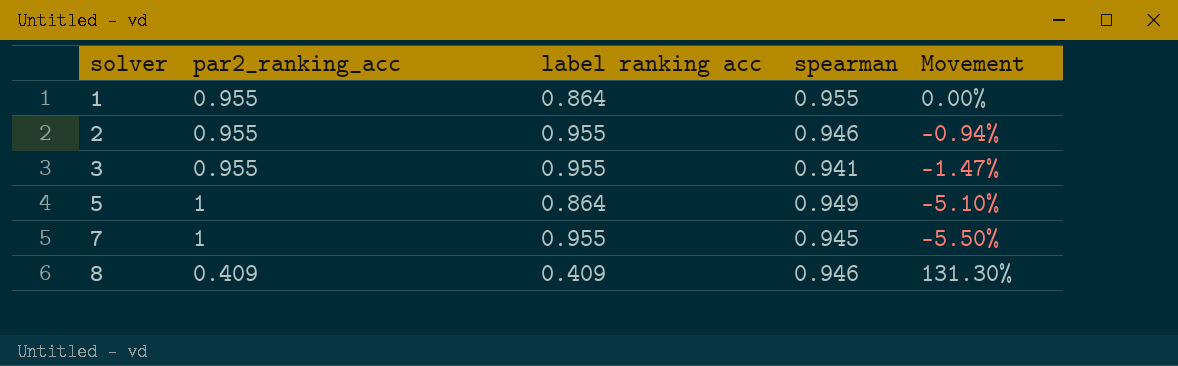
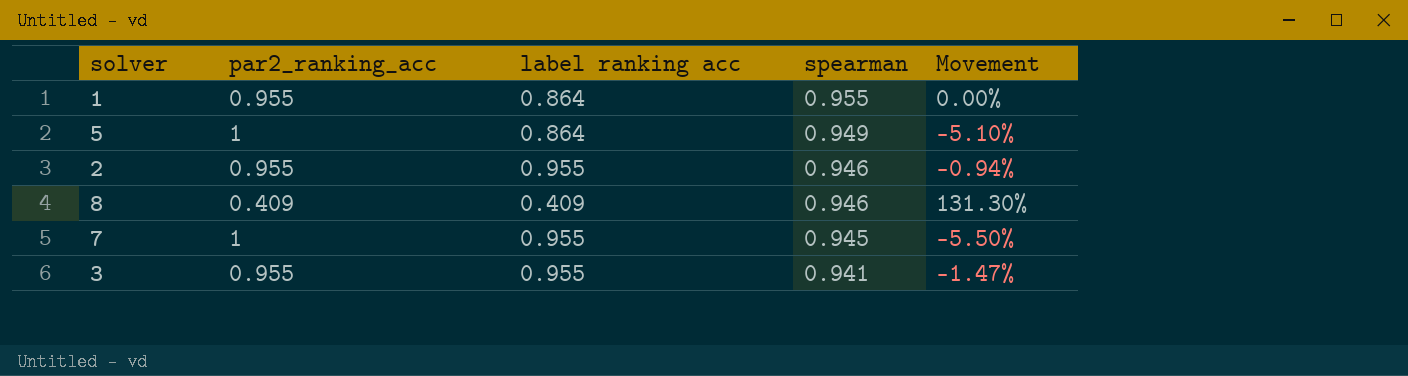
row order: solver ascending -> spearman descending

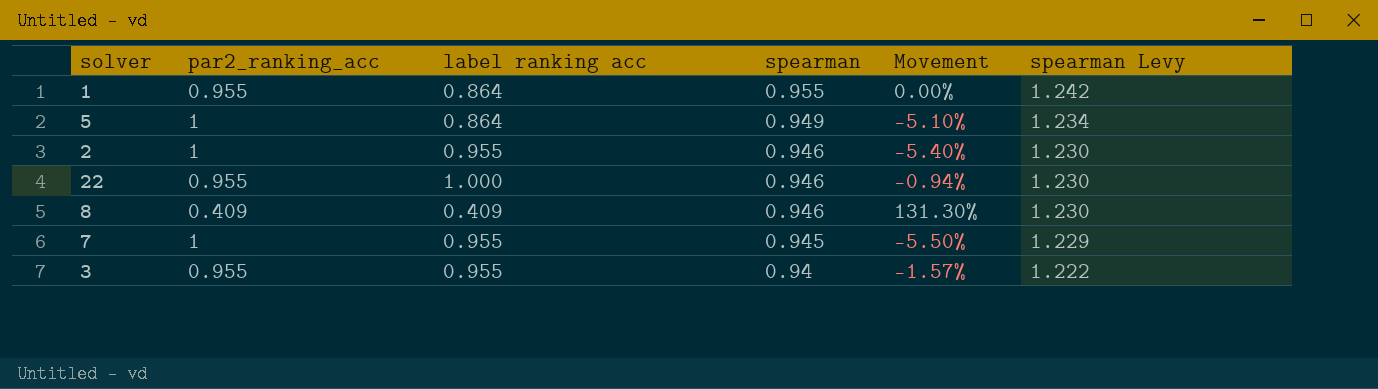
column spearman Levy | formula: none -> [spearman] * 1.3
2 | par2_ranking_acc: 0.955 -> 1
2 | Movement: -0.94% -> -5.40%
row 22: none -> 0.955 | 1.000 | 0.946 | -0.94% | 1.230
3 | spearman: 0.941 -> 0.94
3 | Movement: -1.47% -> -1.57%

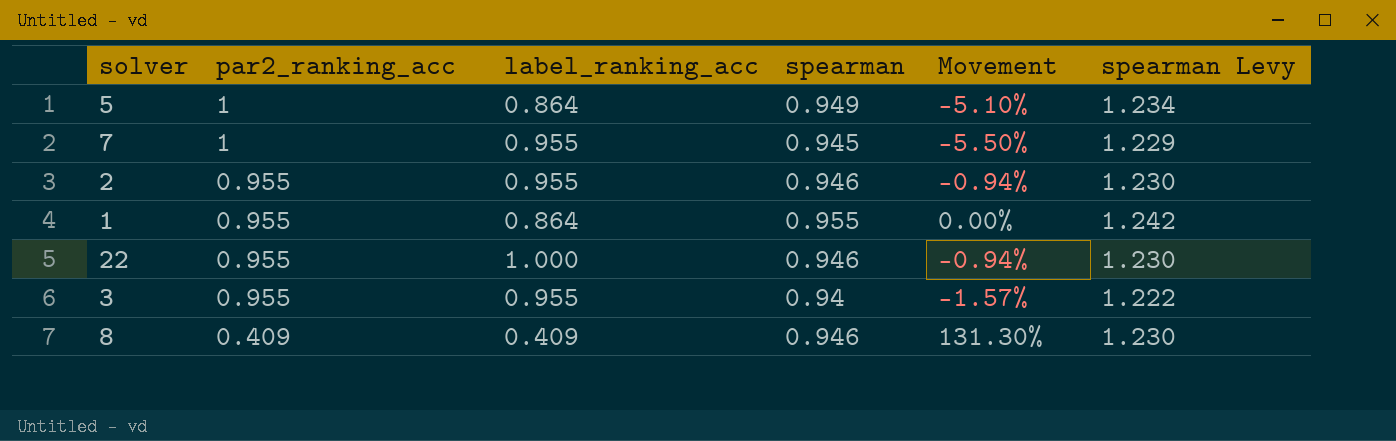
row order: spearman descending -> par2_ranking_acc descending
column name: label ranking acc -> label_ranking_acc
2 | par2_ranking_acc: 1 -> 0.955
2 | Movement: -5.40% -> -0.94%

